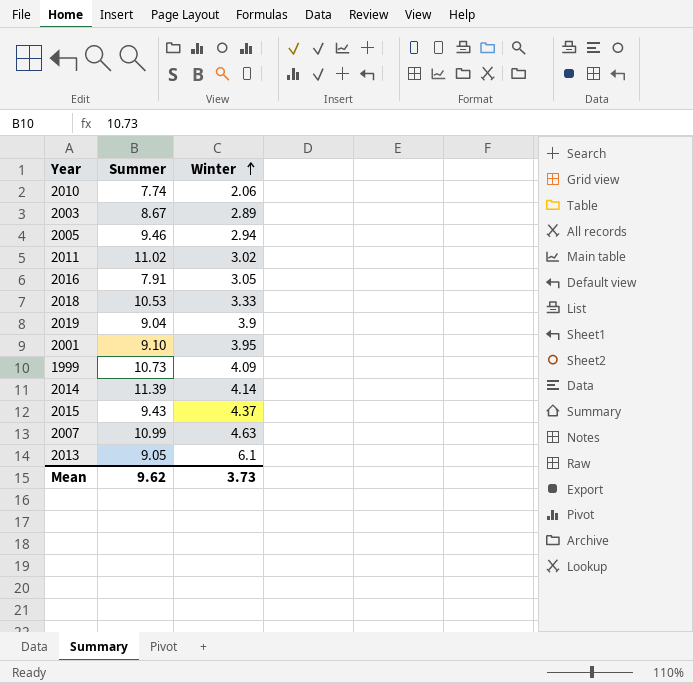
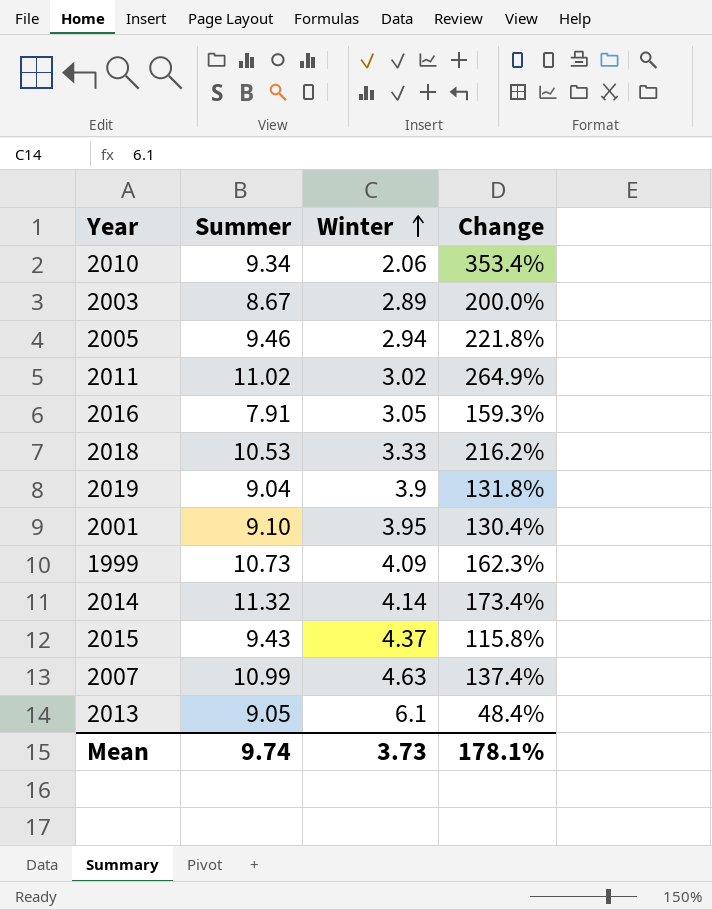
column Change | formula: none -> ([Summer] - [Winter]) / [Winter]
2010 | Summer: 7.74 -> 9.34
2014 | Summer: 11.39 -> 11.32
Mean | Summer: 9.62 -> 9.74

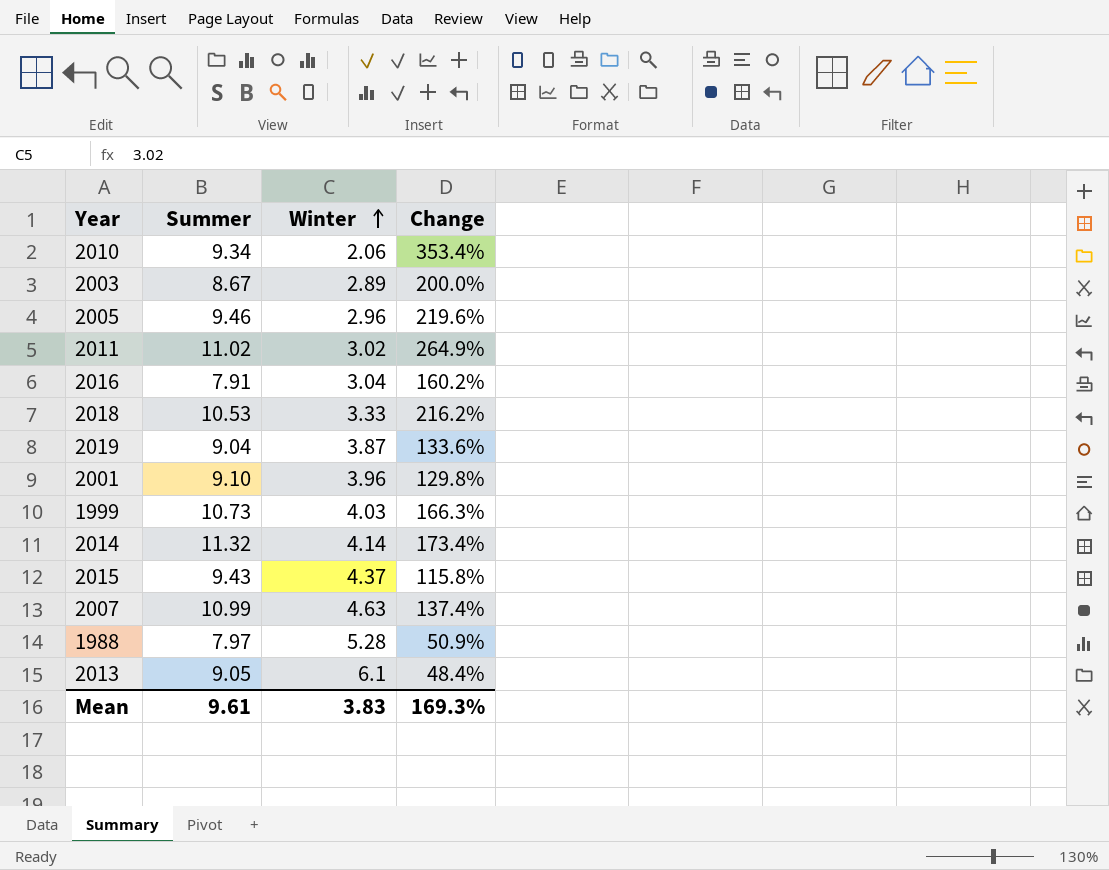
2005 | Winter: 2.94 -> 2.96
2005 | Change: 221.8% -> 219.6%
2016 | Winter: 3.05 -> 3.04
2016 | Change: 159.3% -> 160.2%
2019 | Winter: 3.9 -> 3.87
2019 | Change: 131.8% -> 133.6%
2001 | Winter: 3.95 -> 3.96
2001 | Change: 130.4% -> 129.8%
1999 | Winter: 4.09 -> 4.03
1999 | Change: 162.3% -> 166.3%
row 1988: none -> 7.97 | 5.28 | 50.9%
Mean | Summer: 9.74 -> 9.61
Mean | Winter: 3.73 -> 3.83
Mean | Change: 178.1% -> 169.3%

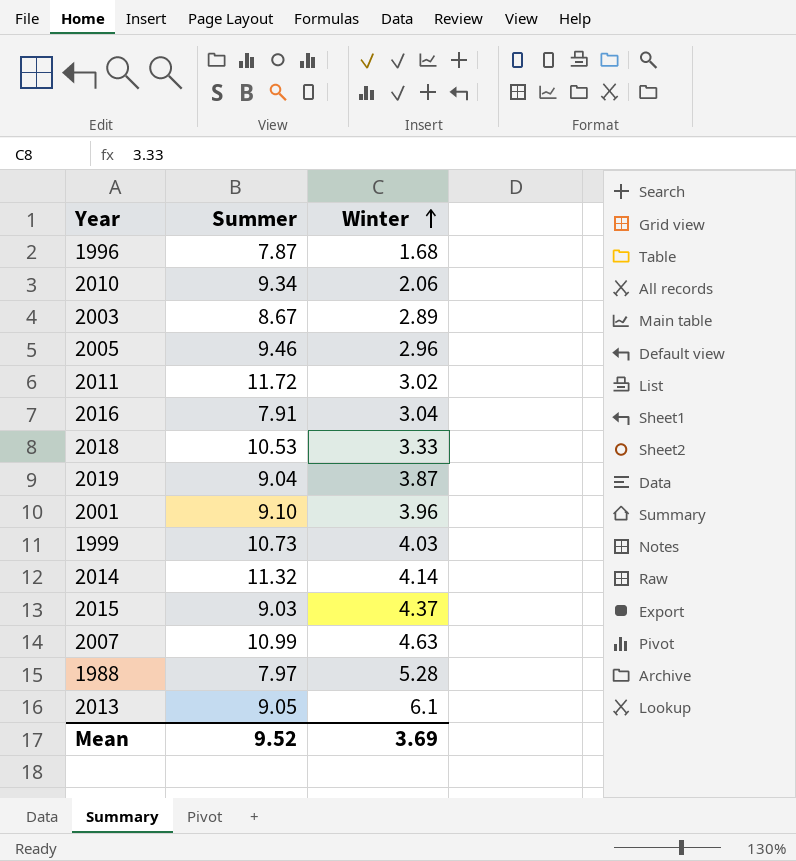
column Change | formula: ([Summer] - [Winter]) / [Winter] -> none
row 1996: none -> 7.87 | 1.68
2011 | Summer: 11.02 -> 11.72
2015 | Summer: 9.43 -> 9.03
Mean | Summer: 9.61 -> 9.52
Mean | Winter: 3.83 -> 3.69

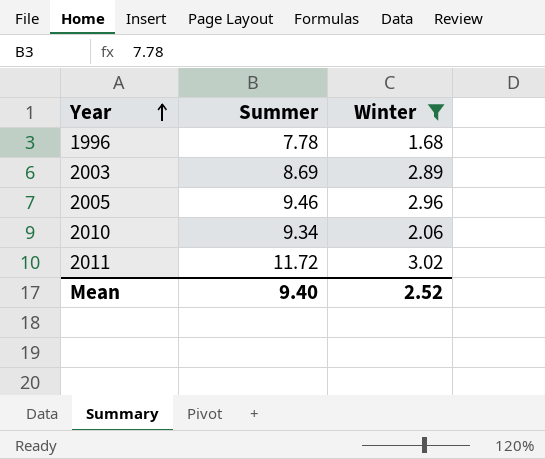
filter: none -> Winter <= 3.02
row order: Winter ascending -> Year ascending
1996 | Summer: 7.87 -> 7.78
2003 | Summer: 8.67 -> 8.69
Mean | Summer: 9.52 -> 9.40
Mean | Winter: 3.69 -> 2.52

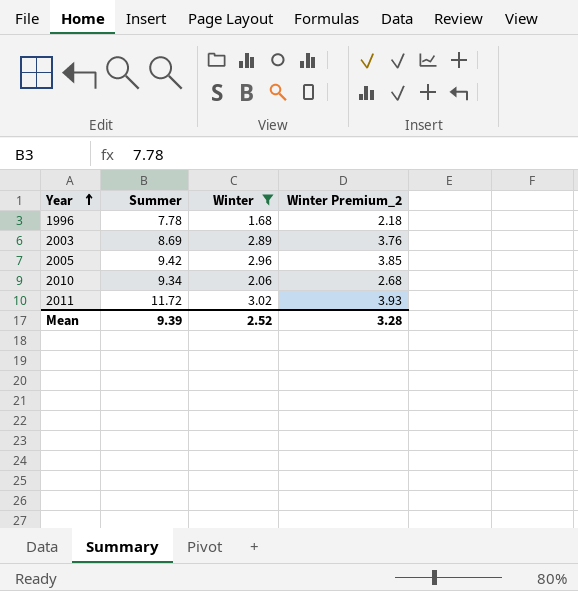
column Winter Premium_2 | formula: none -> [Winter] * 1.3
2005 | Summer: 9.46 -> 9.42
Mean | Summer: 9.40 -> 9.39

